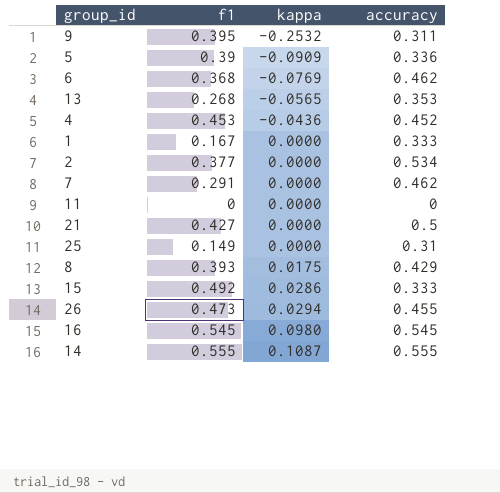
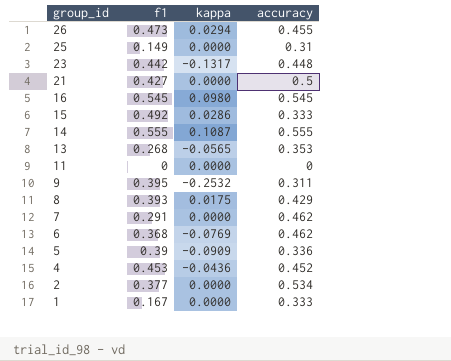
row order: kappa ascending -> group_id descending
row 23: none -> 0.442 | -0.1317 | 0.448

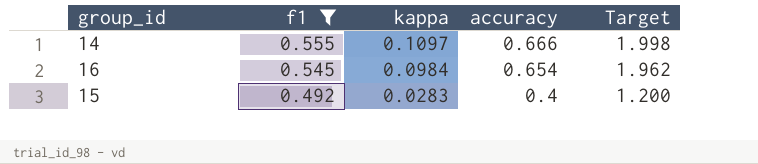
filter: none -> f1 >= 0.492
row order: group_id descending -> f1 descending
column Target | formula: none -> [accuracy] * 3
14 | kappa: 0.1087 -> 0.1097
14 | accuracy: 0.555 -> 0.666
16 | kappa: 0.0980 -> 0.0984
16 | accuracy: 0.545 -> 0.654
15 | kappa: 0.0286 -> 0.0283
15 | accuracy: 0.333 -> 0.4

